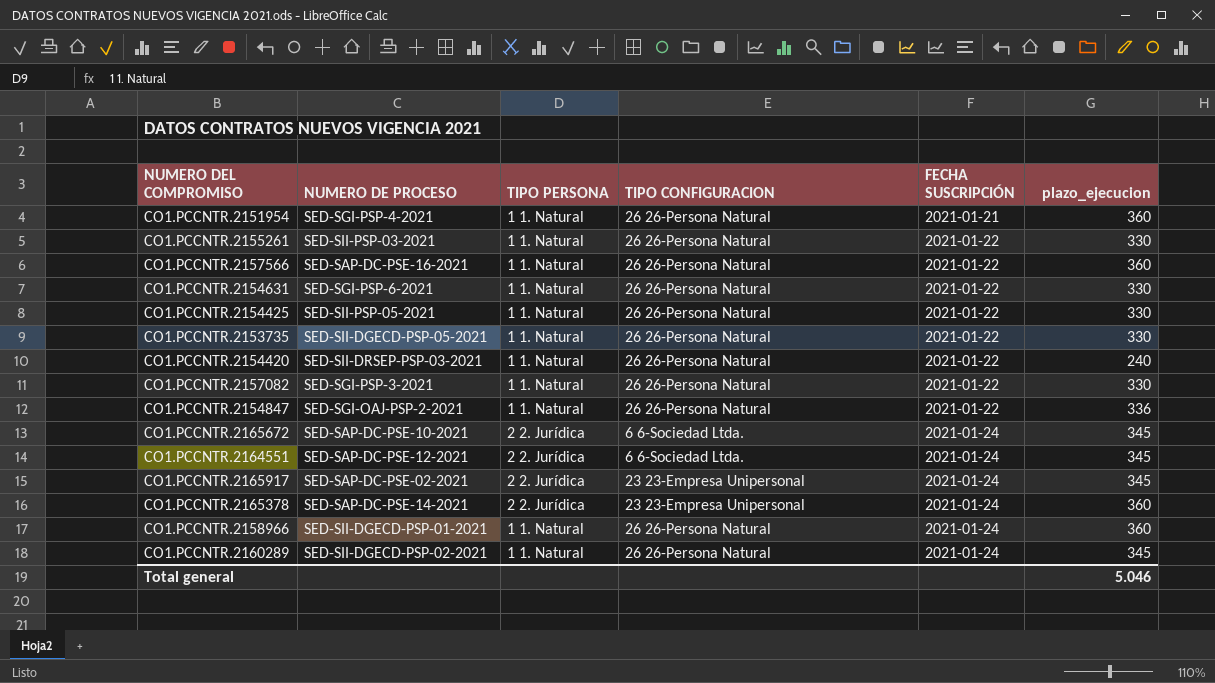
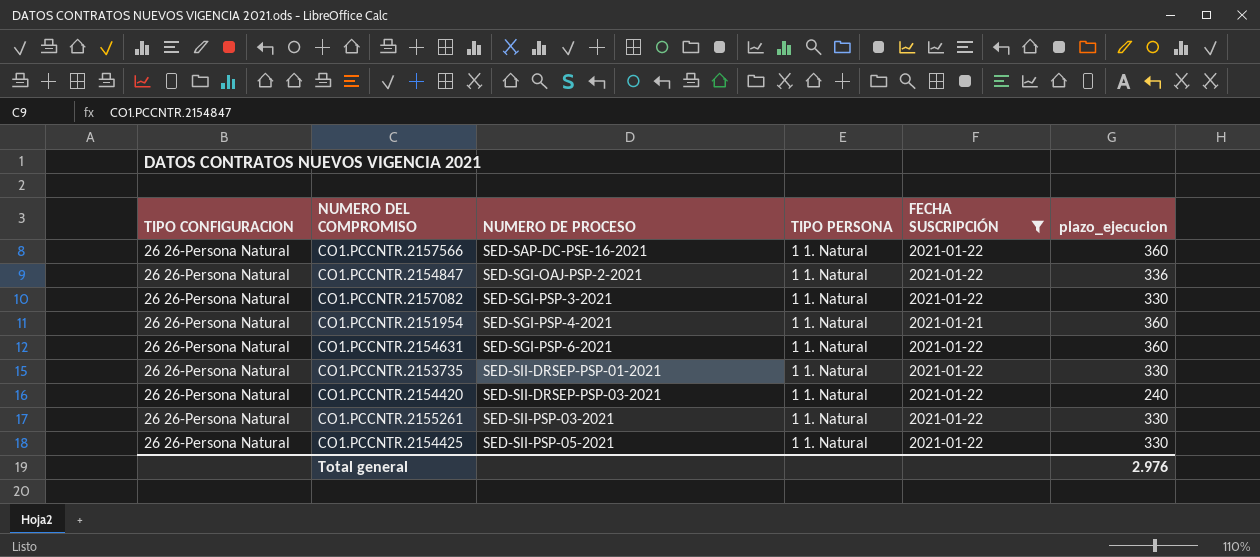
filter: none -> FECHA SUSCRIPCIÓN != 2021-01-24
row order: FECHA SUSCRIPCIÓN ascending -> NUMERO DE PROCESO ascending
column TIPO CONFIGURACION | position: 4 -> 1
CO1.PCCNTR.2154631 | plazo_ejecucion: 330 -> 360
CO1.PCCNTR.2153735 | NUMERO DE PROCESO: SED-SII-DGECD-PSP-05-2021 -> SED-SII-DRSEP-PSP-01-2021
Total general | plazo_ejecucion: 5.046 -> 2.976

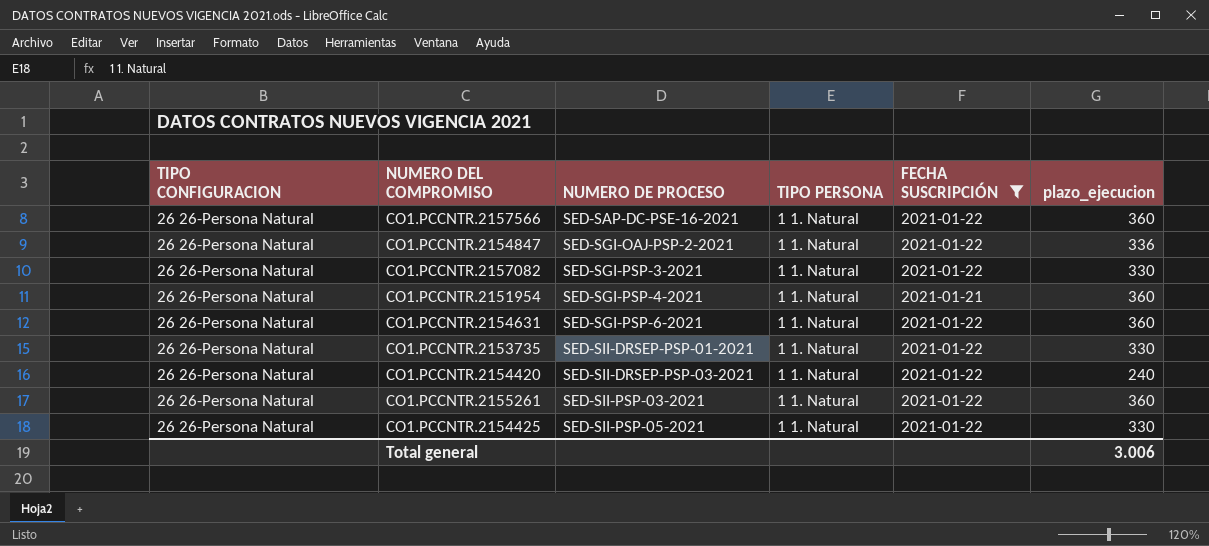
CO1.PCCNTR.2155261 | plazo_ejecucion: 330 -> 360
Total general | plazo_ejecucion: 2.976 -> 3.006

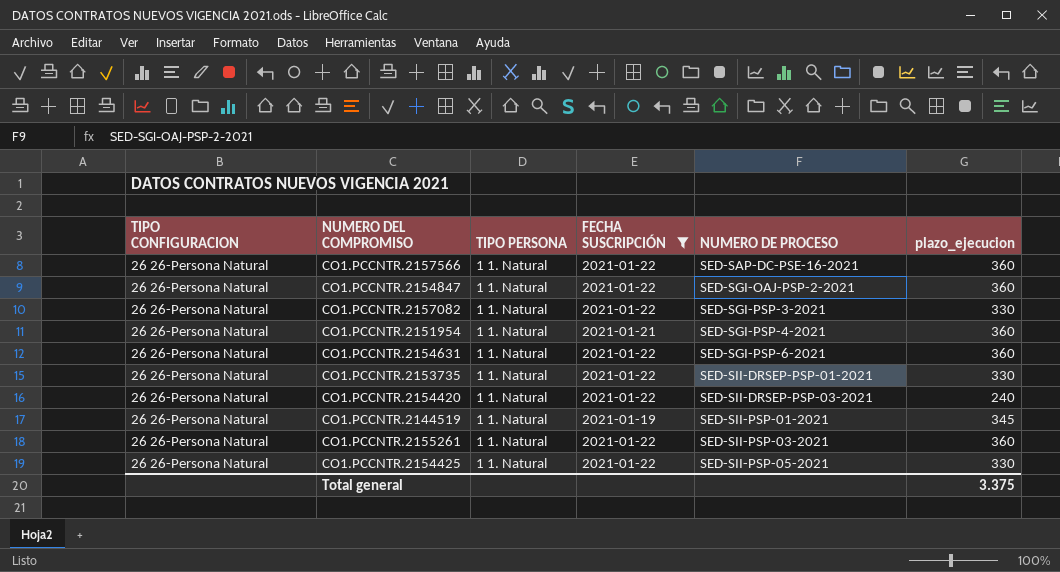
column NUMERO DE PROCESO | position: 3 -> 5
CO1.PCCNTR.2154847 | plazo_ejecucion: 336 -> 360
row CO1.PCCNTR.2144519: none -> 26 26-Persona Natural | 1 1. Natural | 2021-01-19 | SED-SII-PSP-01-2021 | 345
Total general | plazo_ejecucion: 3.006 -> 3.375

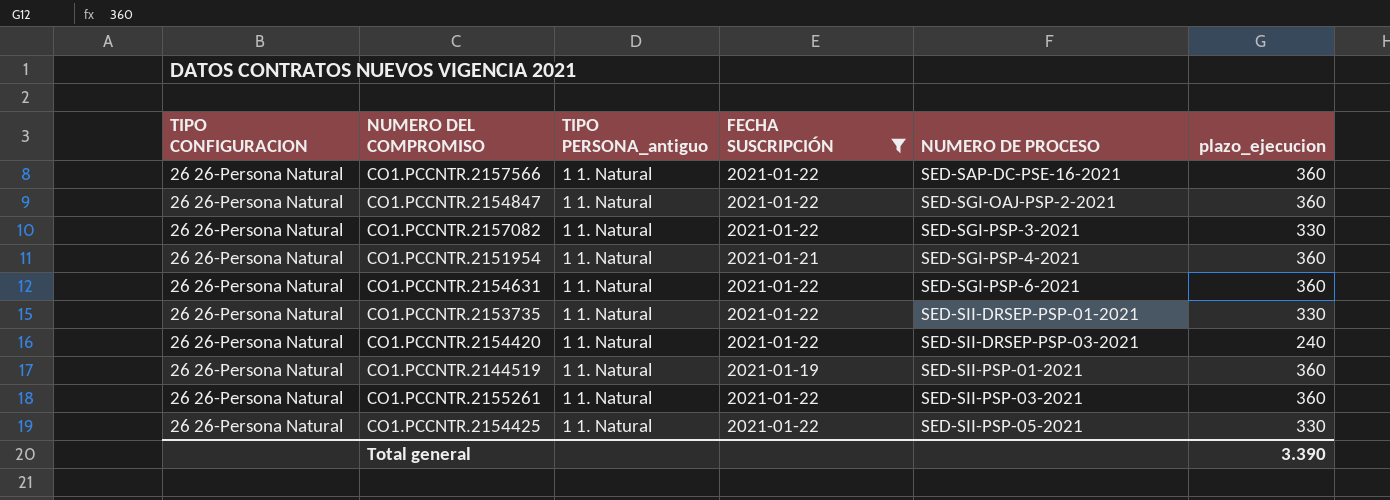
column name: TIPO PERSONA -> TIPO PERSONA_antiguo
CO1.PCCNTR.2144519 | plazo_ejecucion: 345 -> 360
Total general | plazo_ejecucion: 3.375 -> 3.390

